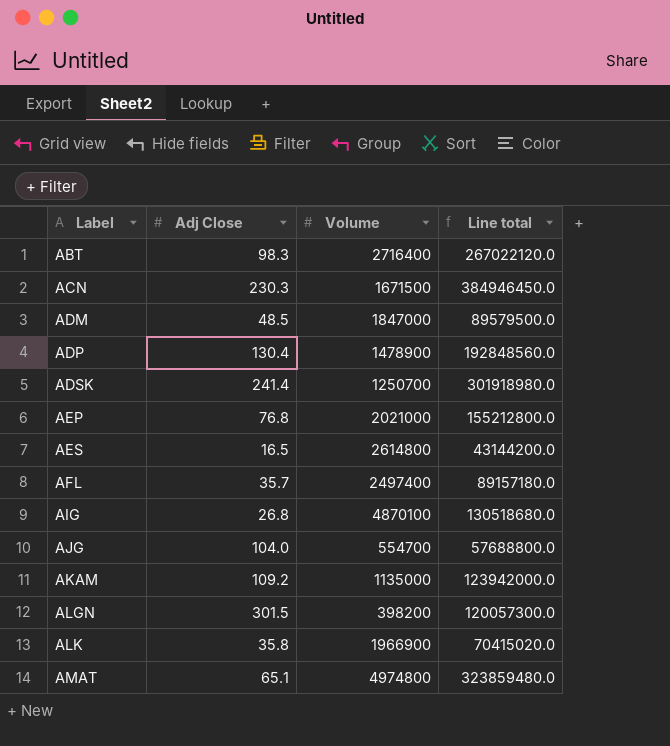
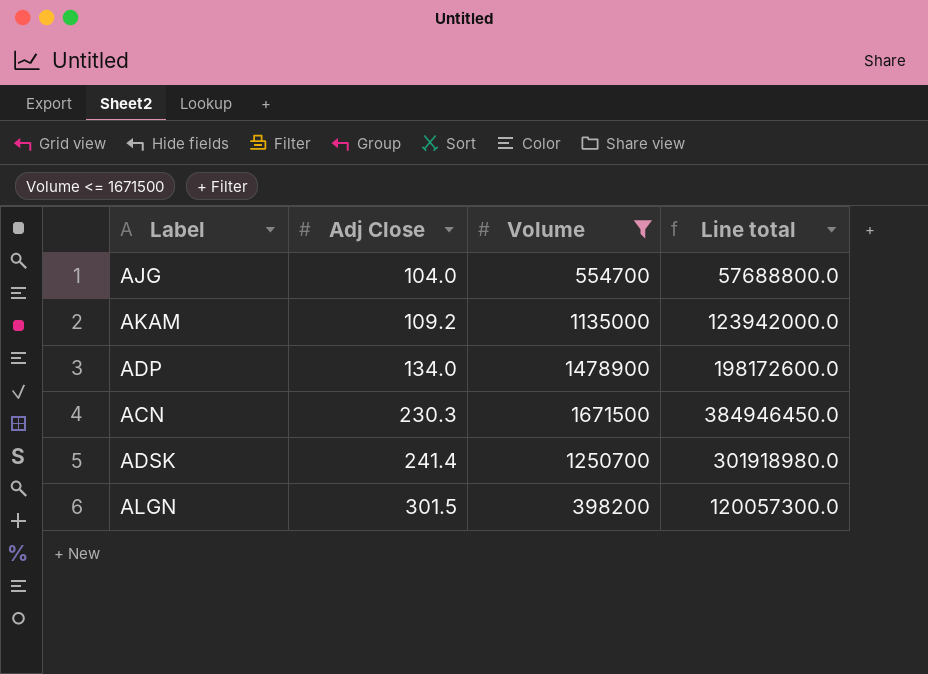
filter: none -> Volume <= 1671500
row order: Label ascending -> Adj Close ascending
ADP | Adj Close: 130.4 -> 134.0
ADP | Line total: 192848560.0 -> 198172600.0

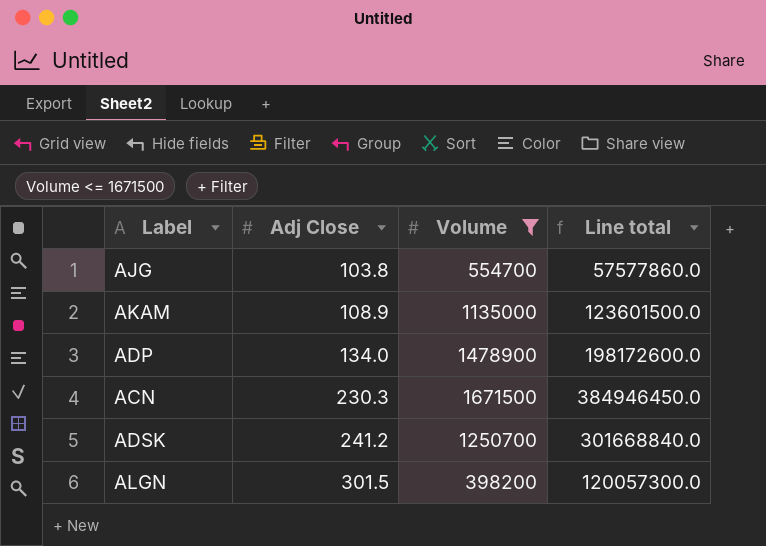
AJG | Adj Close: 104.0 -> 103.8
AJG | Line total: 57688800.0 -> 57577860.0
AKAM | Adj Close: 109.2 -> 108.9
AKAM | Line total: 123942000.0 -> 123601500.0
ADSK | Adj Close: 241.4 -> 241.2
ADSK | Line total: 301918980.0 -> 301668840.0

